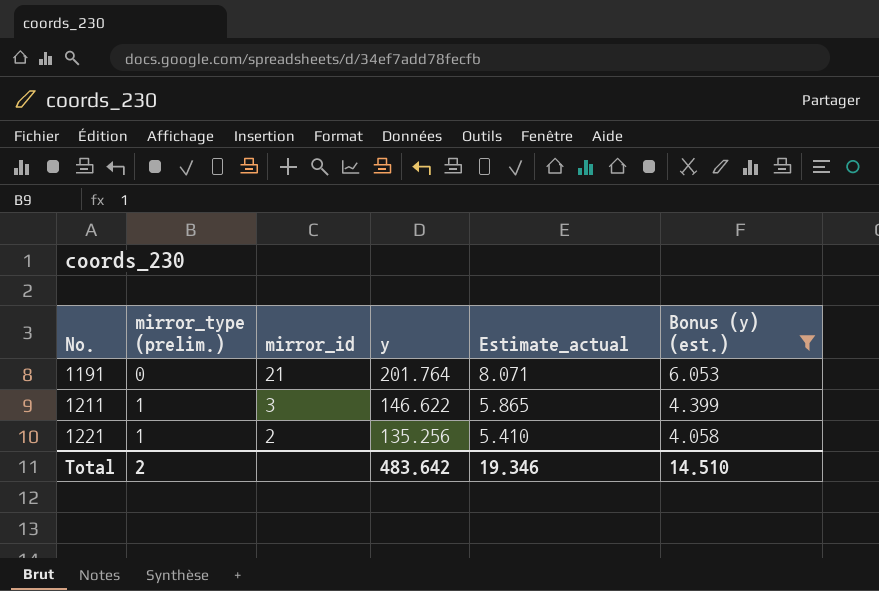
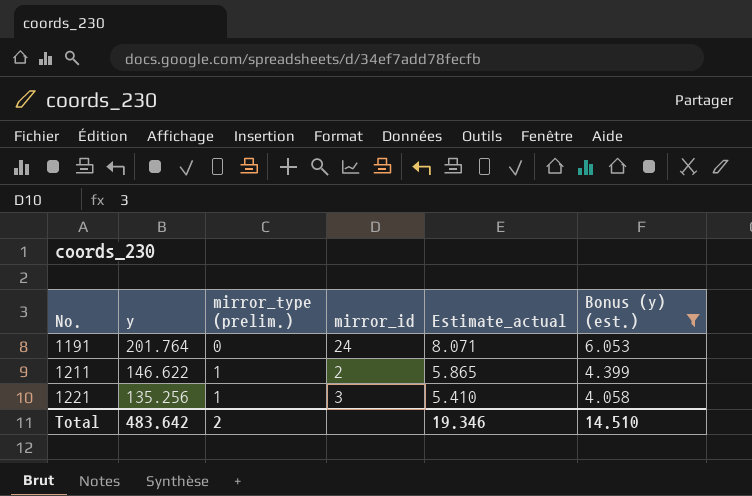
column y | position: 4 -> 2
1191 | mirror_id: 21 -> 24
1211 | mirror_id: 3 -> 2
1221 | mirror_id: 2 -> 3

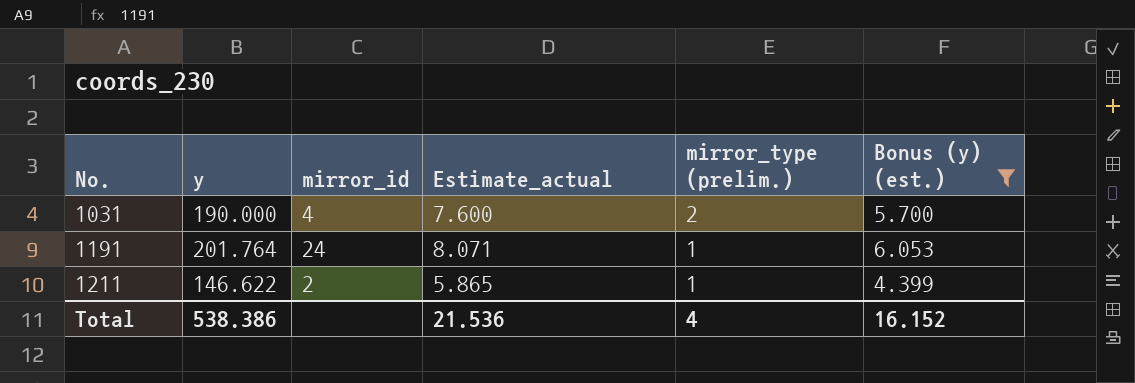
column mirror_type (prelim.) | position: 3 -> 5
row 1221: 135.256 | 1 | 3 | 5.410 | 4.058 -> none
row 1031: none -> 190.000 | 4 | 7.600 | 2 | 5.700
1191 | mirror_type (prelim.): 0 -> 1
Total | y: 483.642 -> 538.386
Total | Estimate_actual: 19.346 -> 21.536
Total | mirror_type (prelim.): 2 -> 4
Total | Bonus (y) (est.): 14.510 -> 16.152

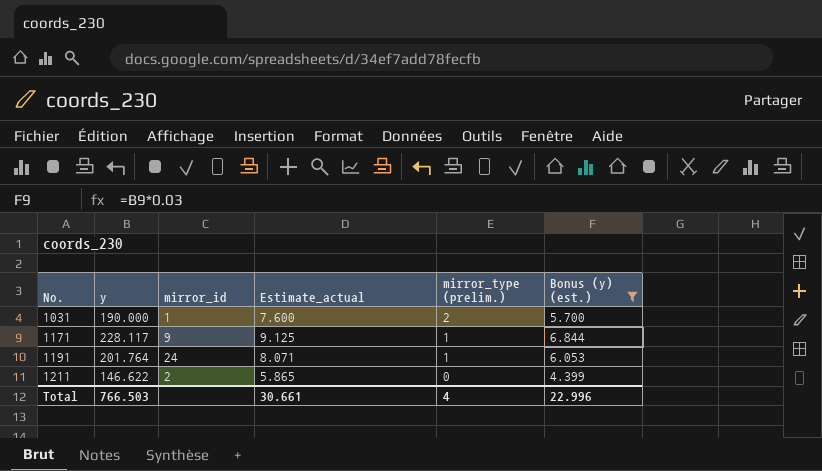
1031 | mirror_id: 4 -> 1
row 1171: none -> 228.117 | 9 | 9.125 | 1 | 6.844
1211 | mirror_type (prelim.): 1 -> 0
Total | y: 538.386 -> 766.503
Total | Estimate_actual: 21.536 -> 30.661
Total | Bonus (y) (est.): 16.152 -> 22.996

